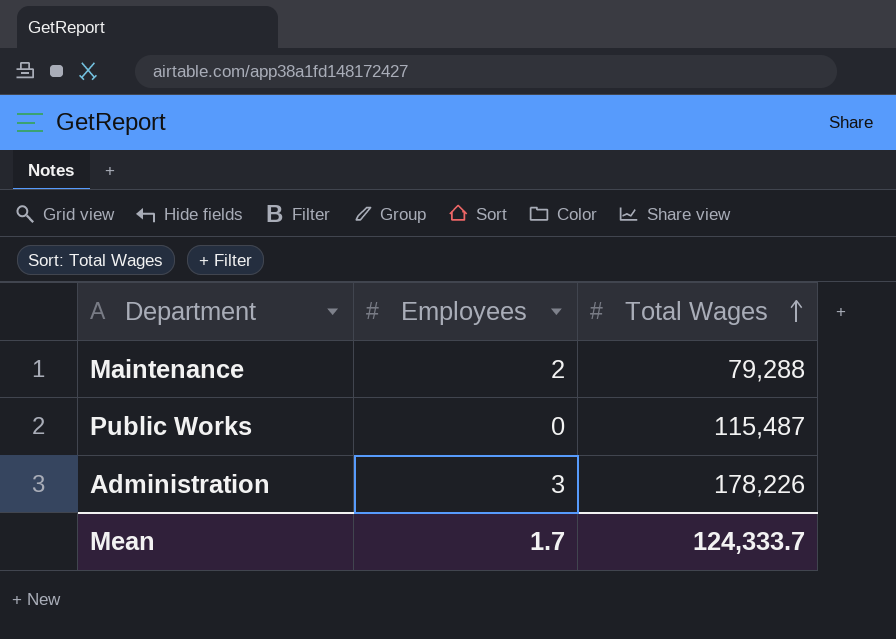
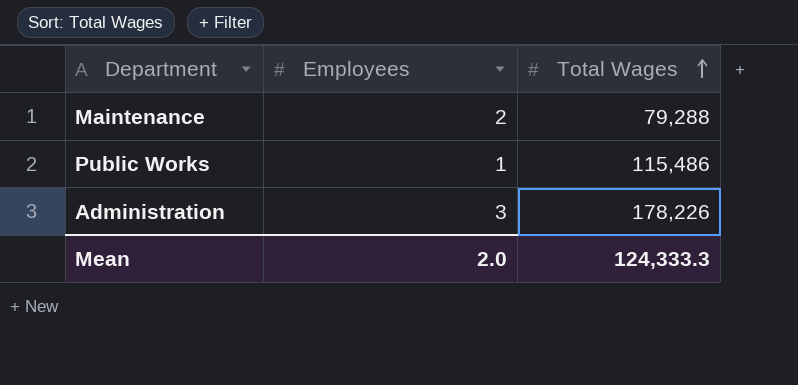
Public Works | Employees: 0 -> 1
Public Works | Total Wages: 115,487 -> 115,486
Mean | Employees: 1.7 -> 2.0
Mean | Total Wages: 124,333.7 -> 124,333.3

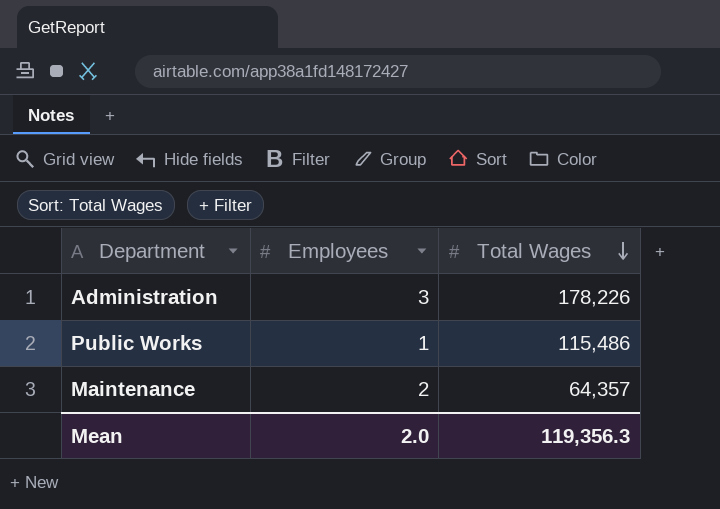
row order: Total Wages ascending -> Total Wages descending
Maintenance | Total Wages: 79,288 -> 64,357
Mean | Total Wages: 124,333.3 -> 119,356.3

